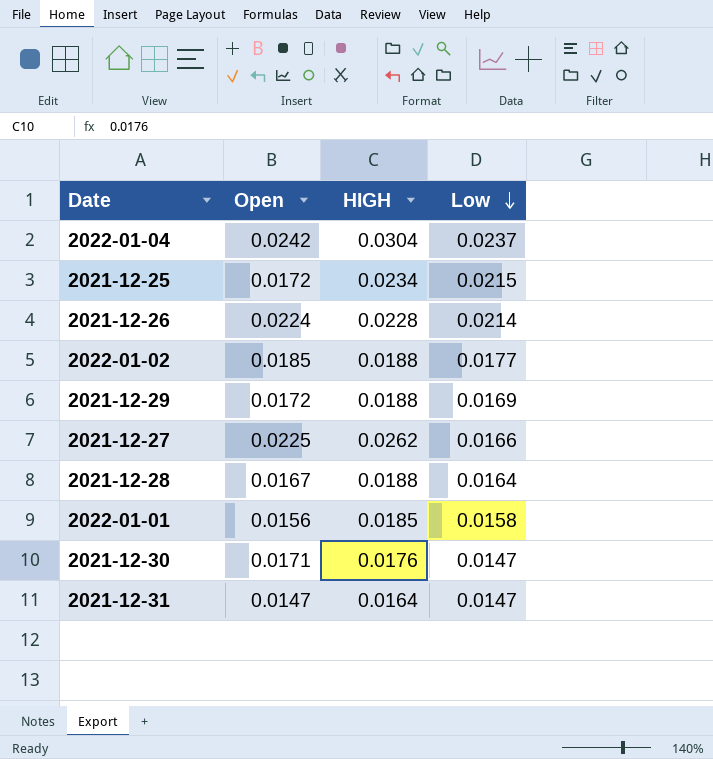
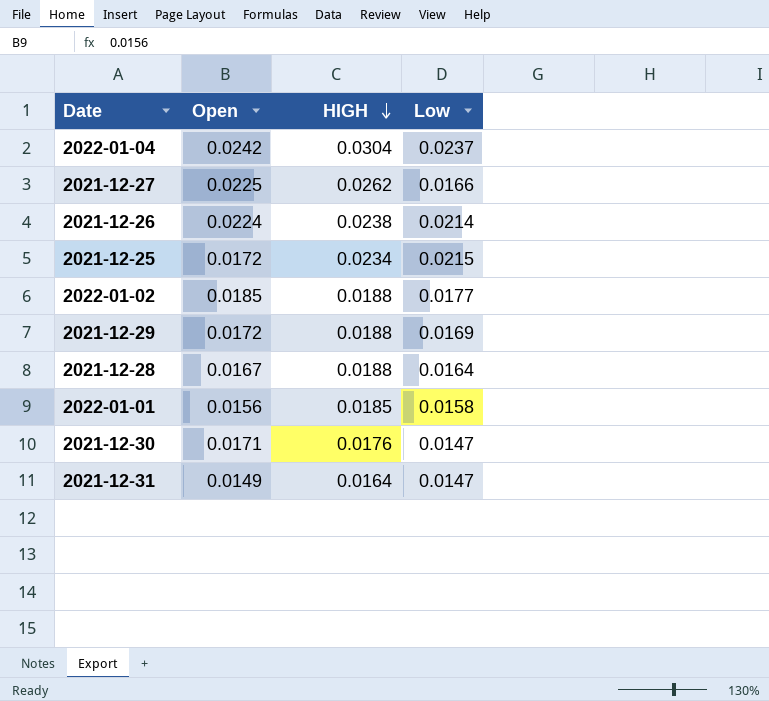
row order: Low descending -> HIGH descending
2021-12-26 | HIGH: 0.0228 -> 0.0238
2021-12-31 | Open: 0.0147 -> 0.0149

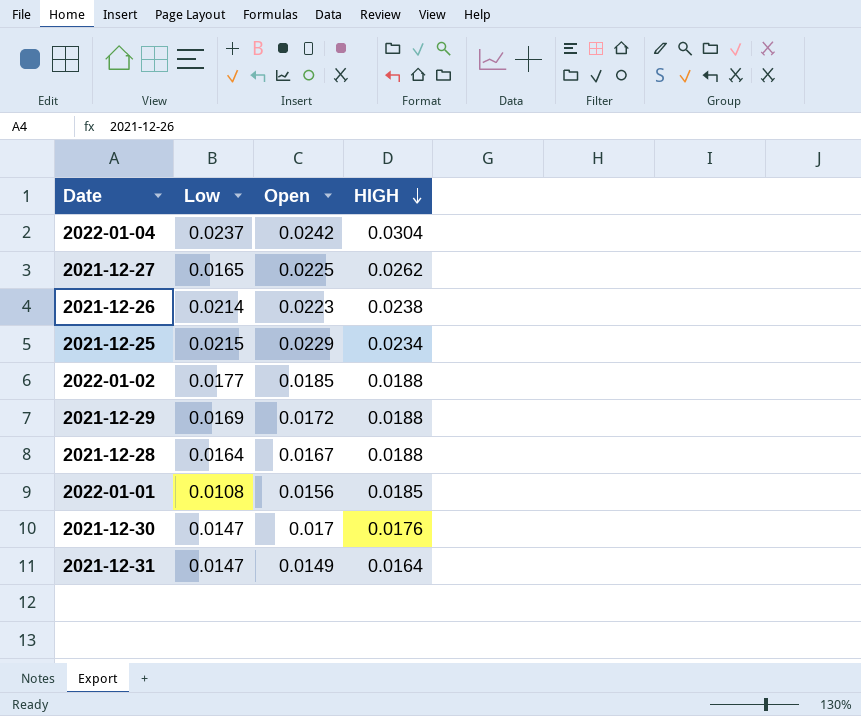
column Low | position: 4 -> 2
2021-12-27 | Low: 0.0166 -> 0.0165
2021-12-26 | Open: 0.0224 -> 0.0223
2021-12-25 | Open: 0.0172 -> 0.0229
2022-01-01 | Low: 0.0158 -> 0.0108
2021-12-30 | Open: 0.0171 -> 0.017

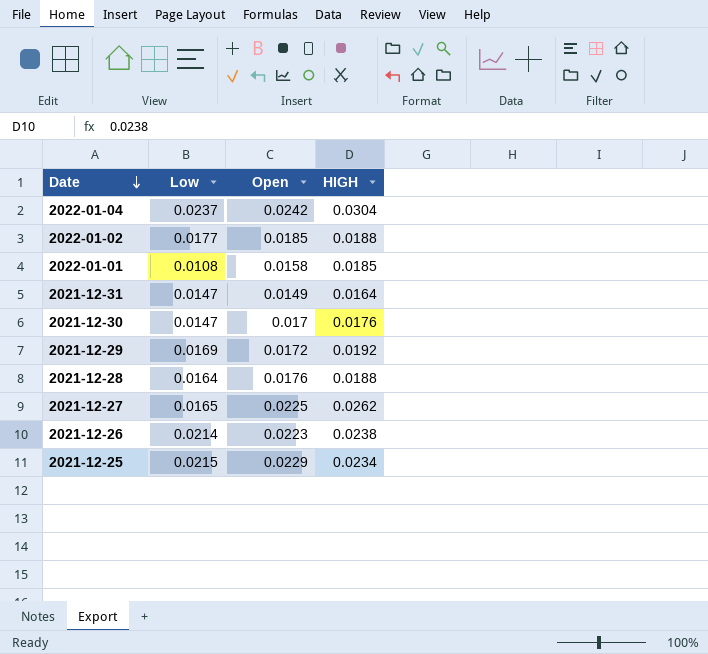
row order: HIGH descending -> Date descending
2022-01-01 | Open: 0.0156 -> 0.0158
2021-12-29 | HIGH: 0.0188 -> 0.0192
2021-12-28 | Open: 0.0167 -> 0.0176

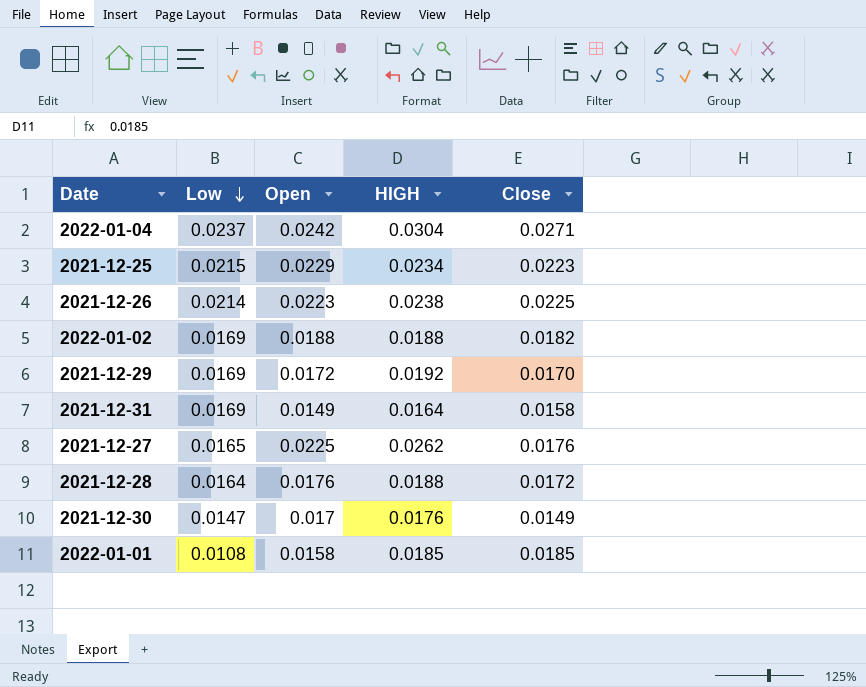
row order: Date descending -> Low descending
column Close | position: none -> 5
2022-01-02 | Low: 0.0177 -> 0.0169
2022-01-02 | Open: 0.0185 -> 0.0188
2021-12-31 | Low: 0.0147 -> 0.0169

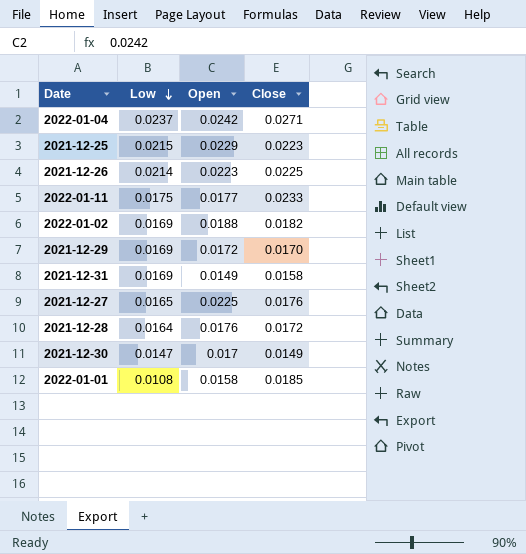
column HIGH | position: 4 -> none
row 2022-01-11: none -> 0.0175 | 0.0177 | 0.0233

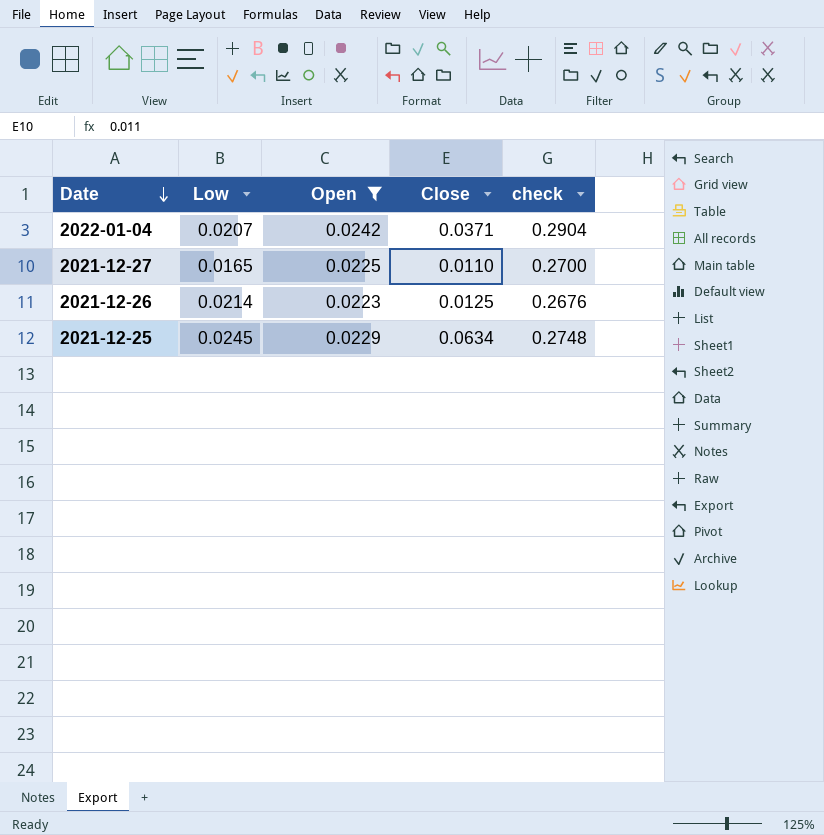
filter: none -> Open >= 0.0223
row order: Low descending -> Date descending
column check | formula: none -> [Open] * 12
2022-01-04 | Low: 0.0237 -> 0.0207
2022-01-04 | Close: 0.0271 -> 0.0371
2021-12-27 | Close: 0.0176 -> 0.0110
2021-12-26 | Close: 0.0225 -> 0.0125
2021-12-25 | Low: 0.0215 -> 0.0245
2021-12-25 | Close: 0.0223 -> 0.0634

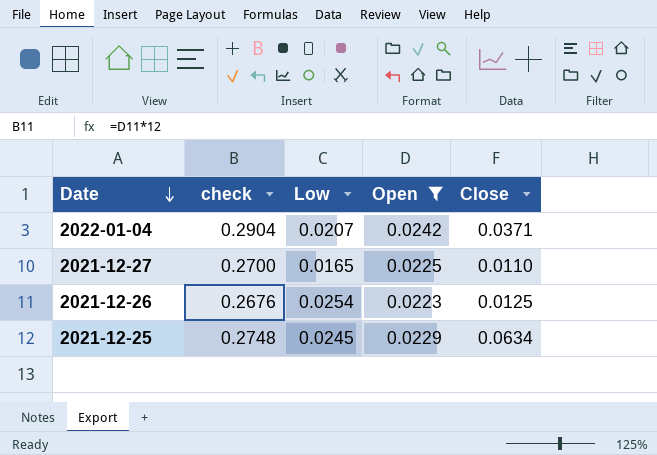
column check | position: 5 -> 2
2021-12-26 | Low: 0.0214 -> 0.0254

